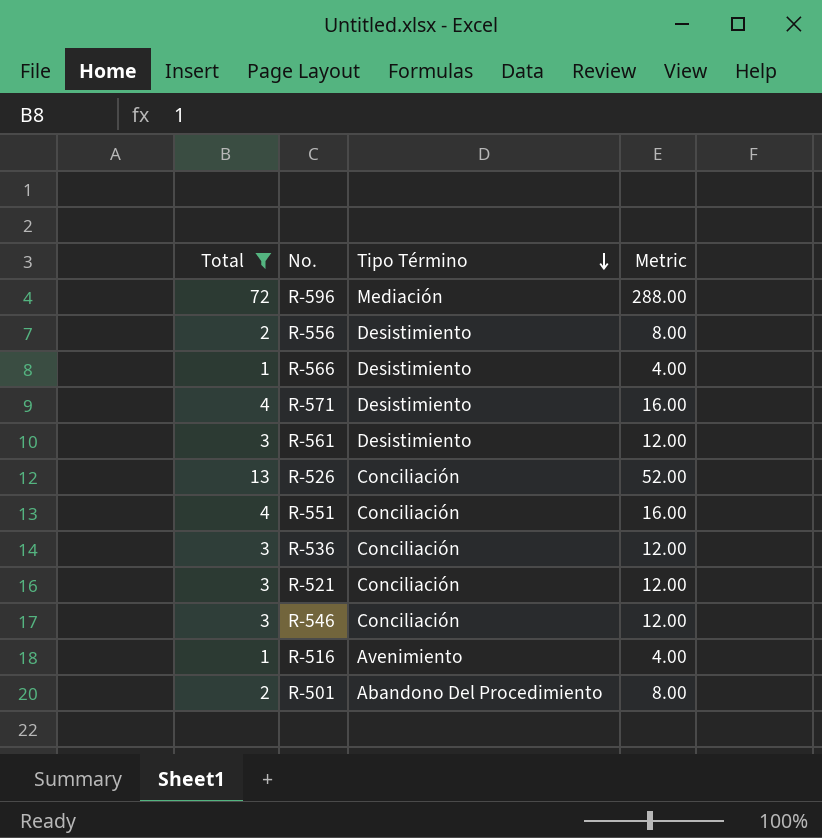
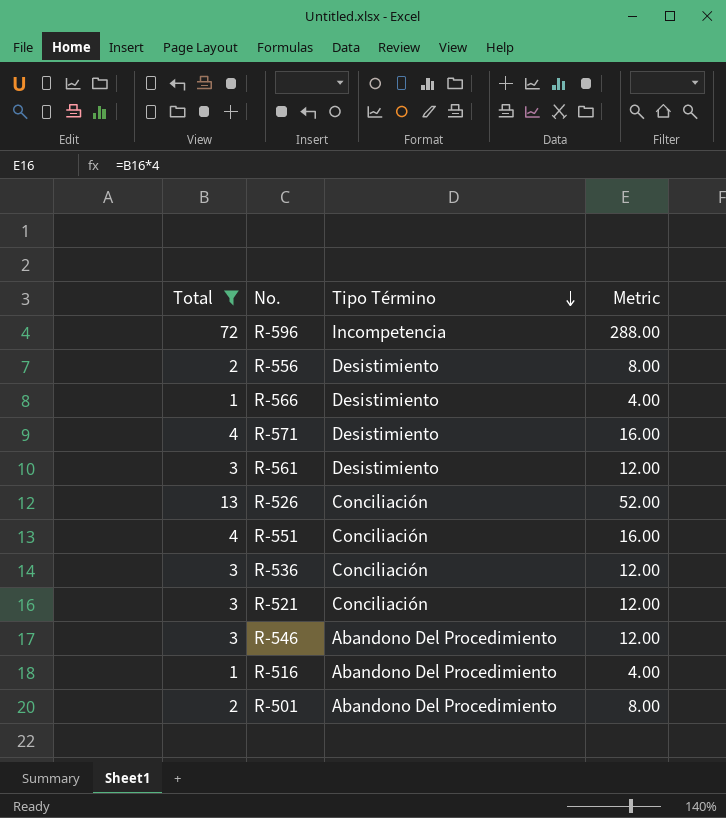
R-596 | Tipo Término: Mediación -> Incompetencia
R-546 | Tipo Término: Conciliación -> Abandono Del Procedimiento
R-516 | Tipo Término: Avenimiento -> Abandono Del Procedimiento

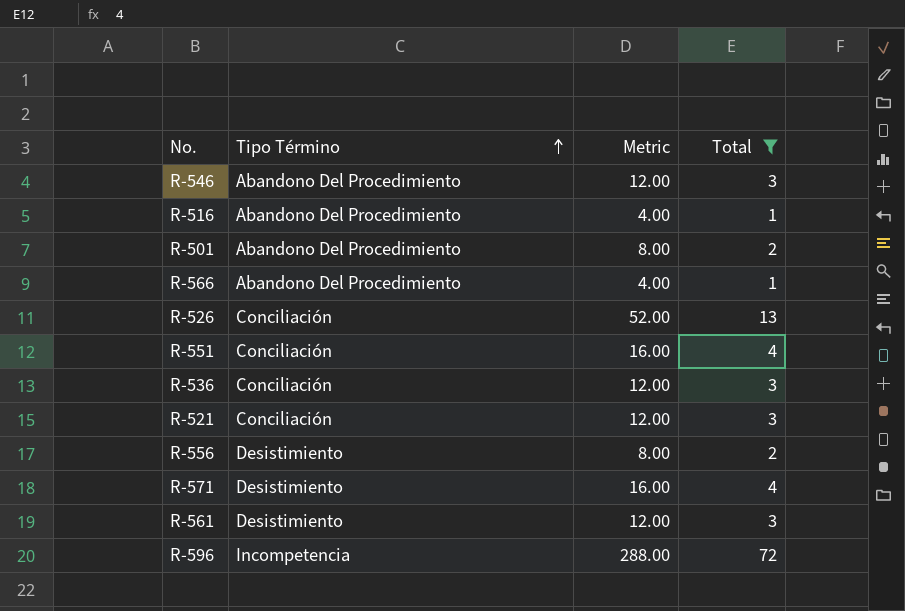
row order: Tipo Término descending -> Tipo Término ascending
column Total | position: 1 -> 4
R-566 | Tipo Término: Desistimiento -> Abandono Del Procedimiento

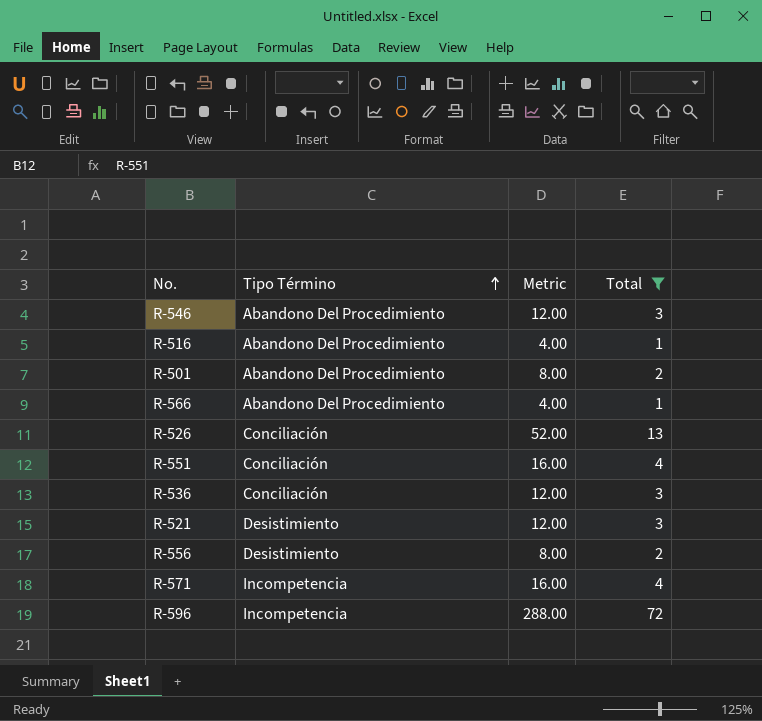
row R-561: Desistimiento | 12.00 | 3 -> none
R-521 | Tipo Término: Conciliación -> Desistimiento
R-571 | Tipo Término: Desistimiento -> Incompetencia

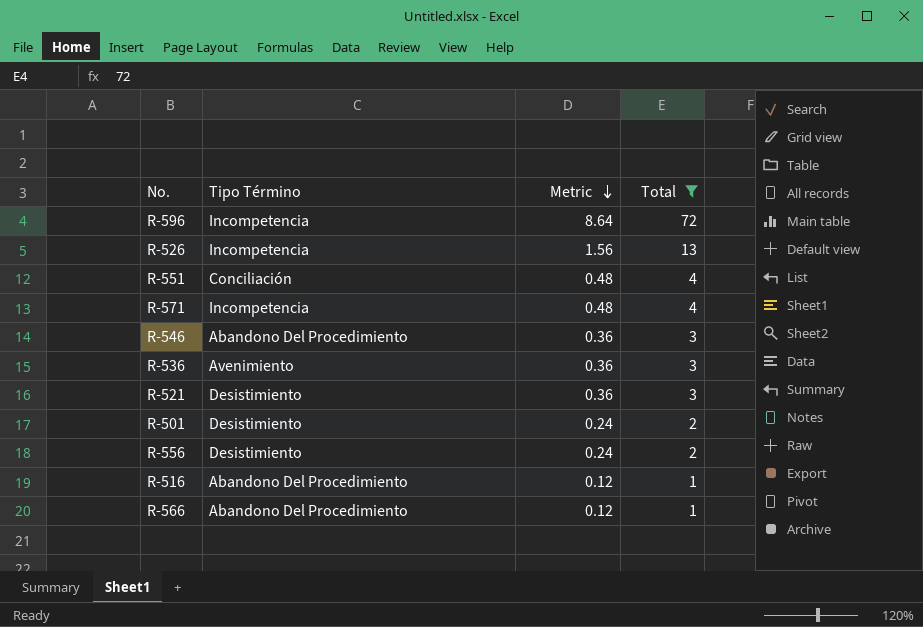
row order: Tipo Término ascending -> Metric descending
column Metric | formula: [Total] * 4 -> [Total] * 0.12
R-526 | Tipo Término: Conciliación -> Incompetencia
R-536 | Tipo Término: Conciliación -> Avenimiento
R-501 | Tipo Término: Abandono Del Procedimiento -> Desistimiento

